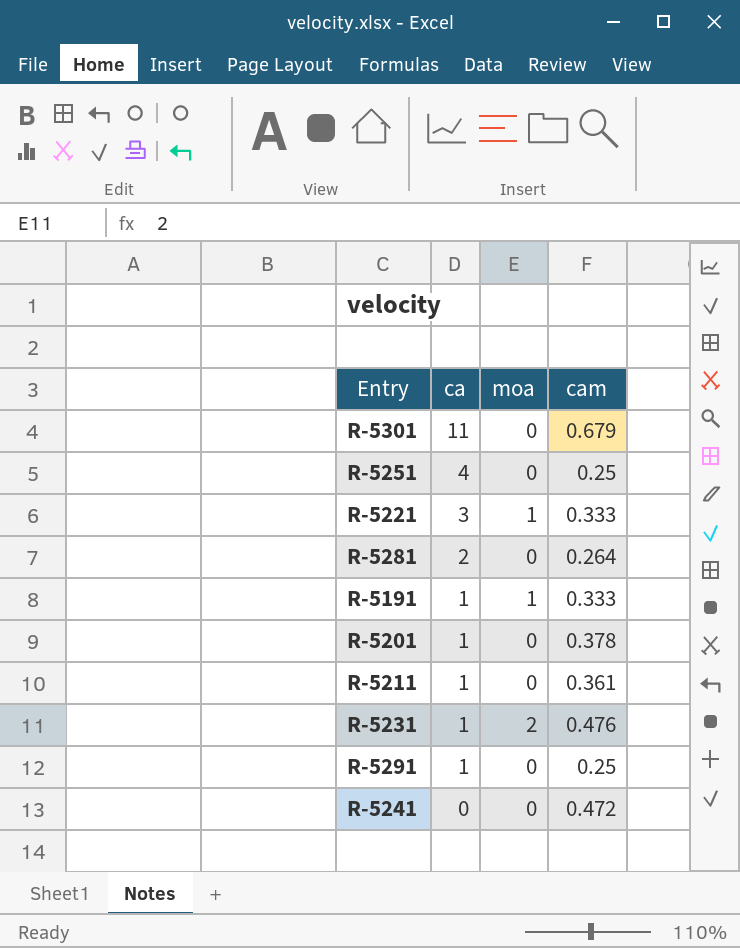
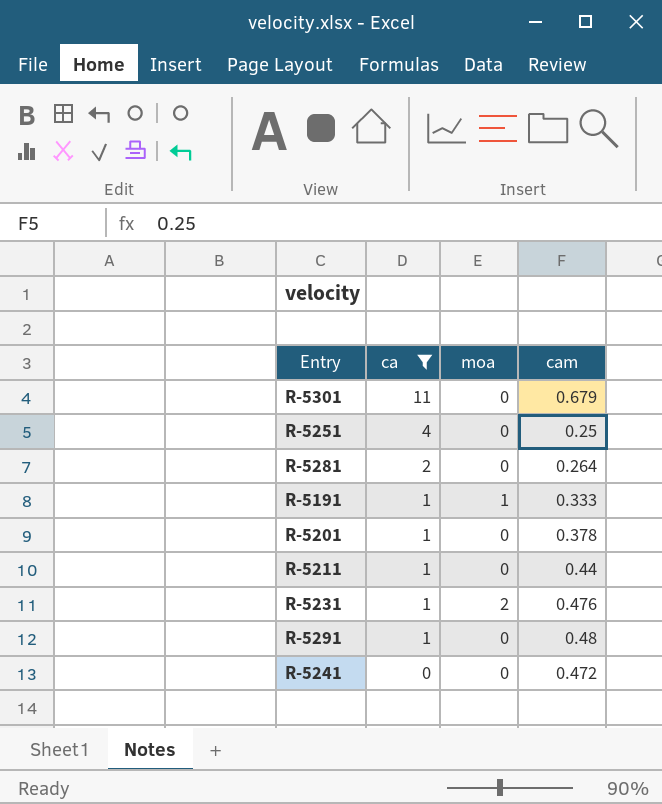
filter: none -> ca != 3
R-5211 | cam: 0.361 -> 0.44
R-5291 | cam: 0.25 -> 0.48

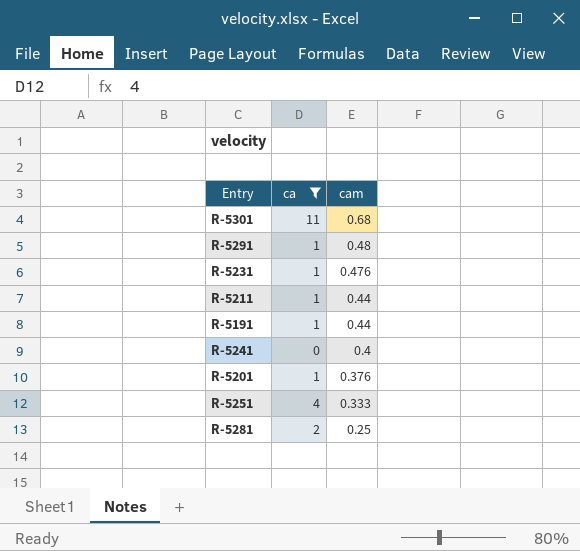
row order: ca descending -> cam descending
column moa | position: 3 -> none
R-5301 | cam: 0.679 -> 0.68
R-5191 | cam: 0.333 -> 0.44
R-5241 | cam: 0.472 -> 0.4
R-5201 | cam: 0.378 -> 0.376
R-5251 | cam: 0.25 -> 0.333
R-5281 | cam: 0.264 -> 0.25

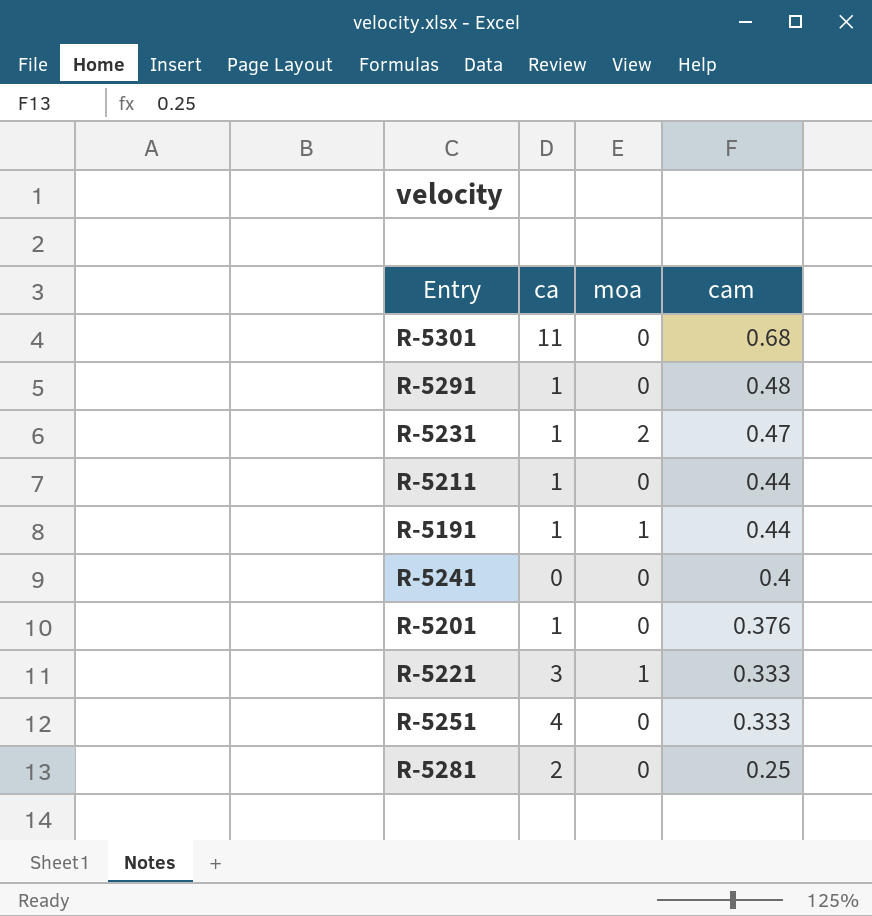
filter: ca != 3 -> none
column moa | position: none -> 3
R-5231 | cam: 0.476 -> 0.47

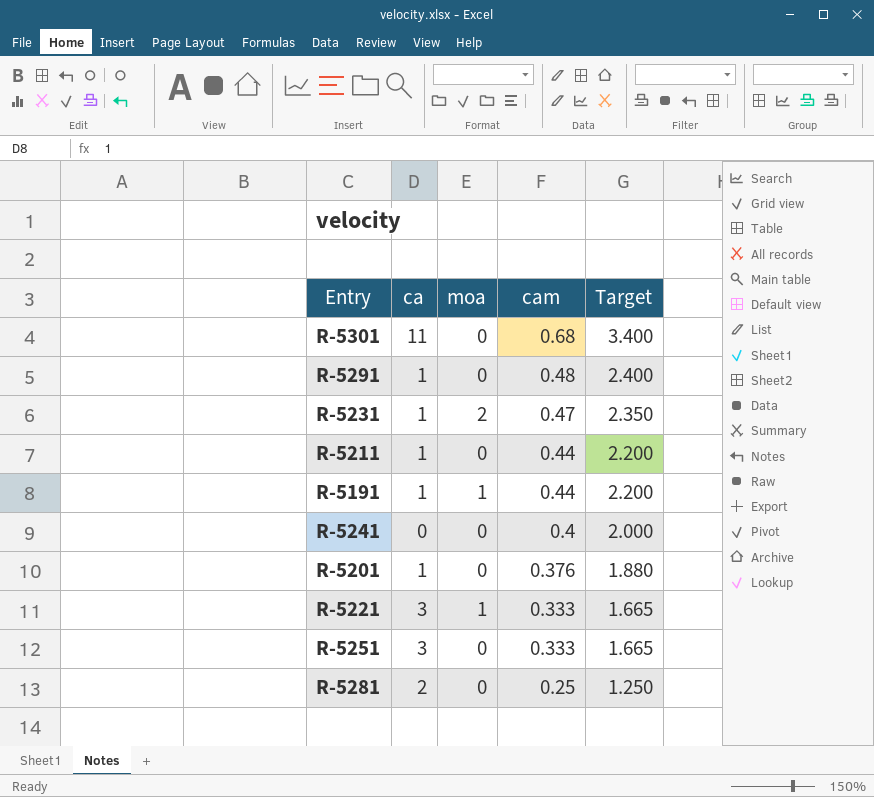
column Target | formula: none -> [cam] * 5
R-5251 | ca: 4 -> 3

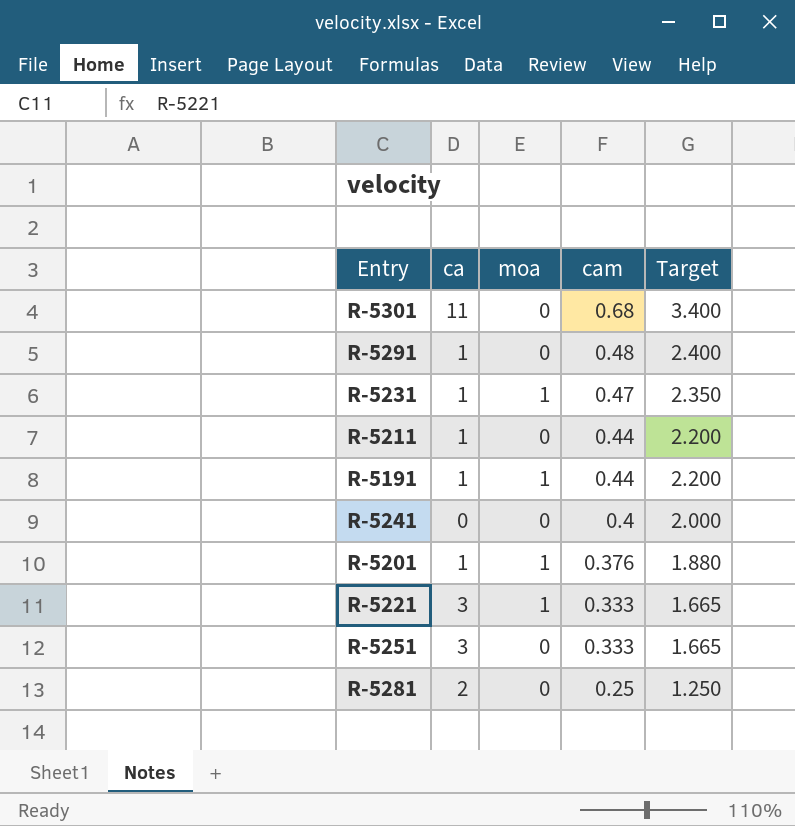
R-5231 | moa: 2 -> 1
R-5201 | moa: 0 -> 1

